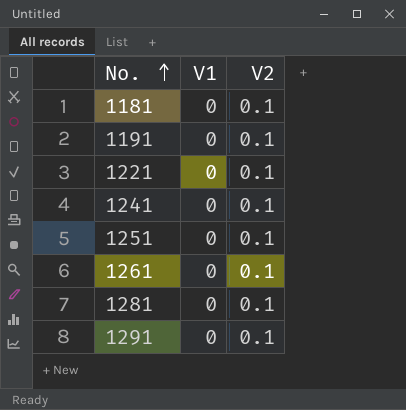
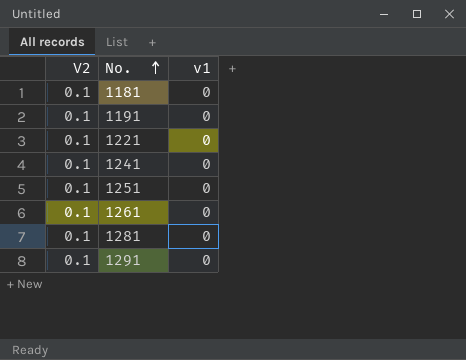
column V2 | position: 3 -> 1
column name: V1 -> v1

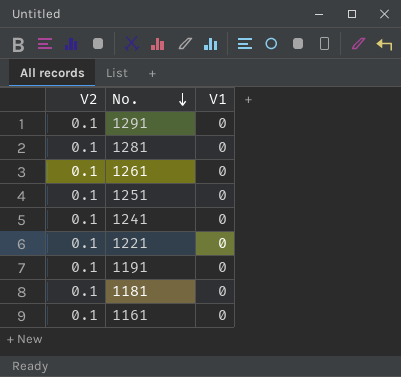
row order: No. ascending -> No. descending
column name: v1 -> V1
row 1161: none -> 0.1 | 0

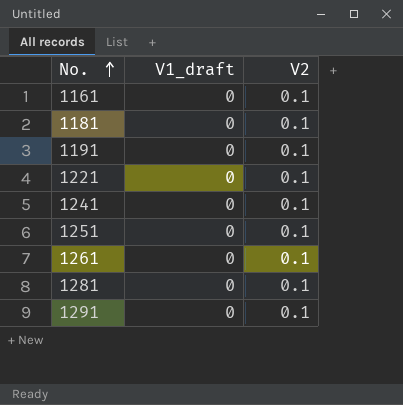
row order: No. descending -> No. ascending
column name: V1 -> V1_draft
column V2 | position: 1 -> 3

